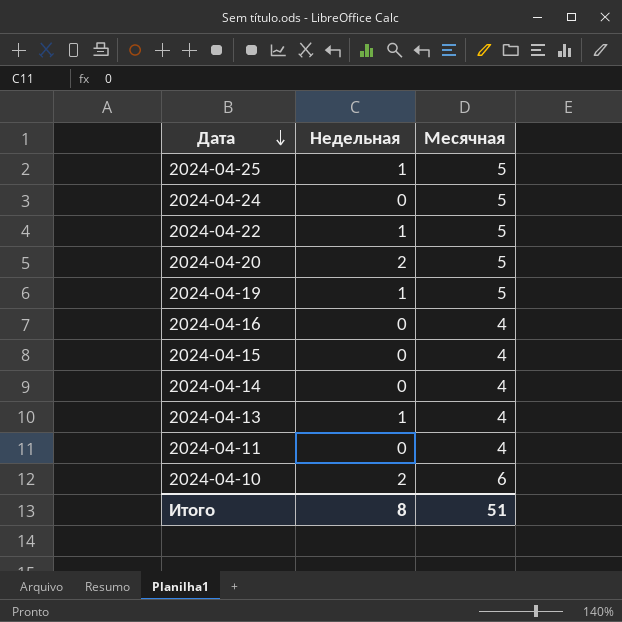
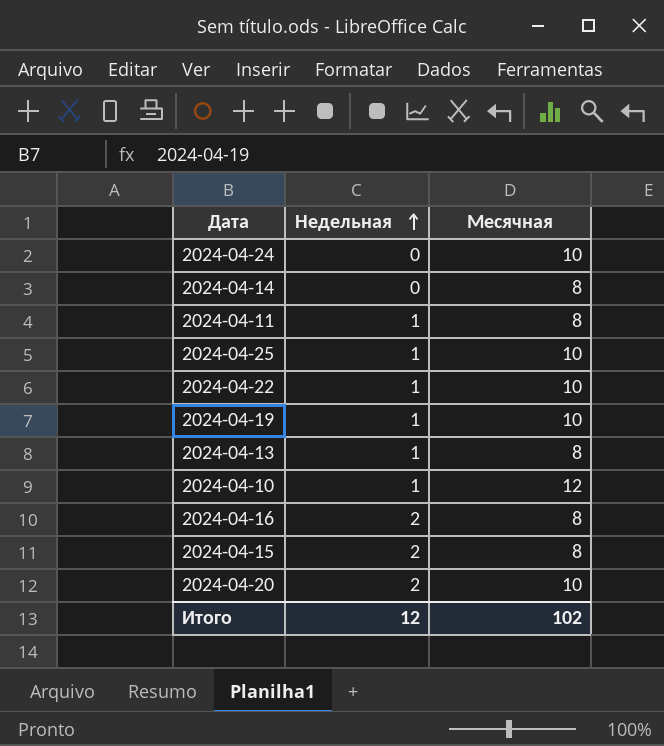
row order: Дата descending -> Недельная ascending
2024-04-24 | Месячная: 5 -> 10
2024-04-14 | Месячная: 4 -> 8
2024-04-11 | Недельная: 0 -> 1
2024-04-11 | Месячная: 4 -> 8
2024-04-25 | Месячная: 5 -> 10
2024-04-22 | Месячная: 5 -> 10
2024-04-19 | Месячная: 5 -> 10
2024-04-13 | Месячная: 4 -> 8
2024-04-10 | Недельная: 2 -> 1
2024-04-10 | Месячная: 6 -> 12
2024-04-16 | Недельная: 0 -> 2
2024-04-16 | Месячная: 4 -> 8
2024-04-15 | Недельная: 0 -> 2
2024-04-15 | Месячная: 4 -> 8
2024-04-20 | Месячная: 5 -> 10
Итого | Недельная: 8 -> 12
Итого | Месячная: 51 -> 102

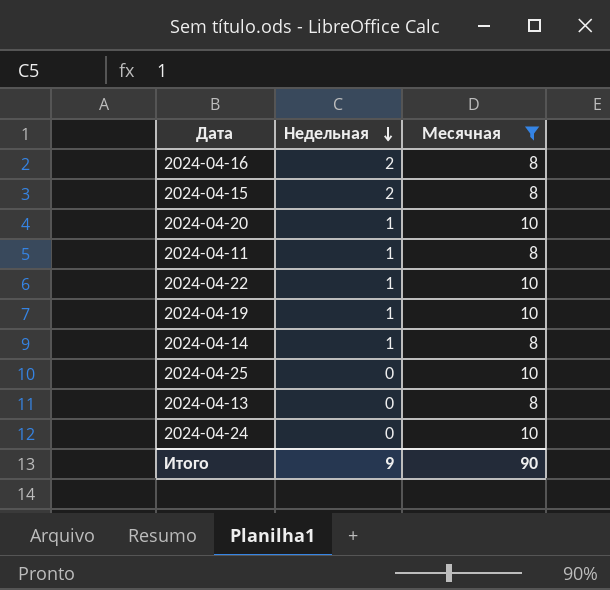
filter: none -> Месячная != 12
row order: Недельная ascending -> Недельная descending
2024-04-20 | Недельная: 2 -> 1
2024-04-14 | Недельная: 0 -> 1
2024-04-25 | Недельная: 1 -> 0
2024-04-13 | Недельная: 1 -> 0
Итого | Недельная: 12 -> 9
Итого | Месячная: 102 -> 90

